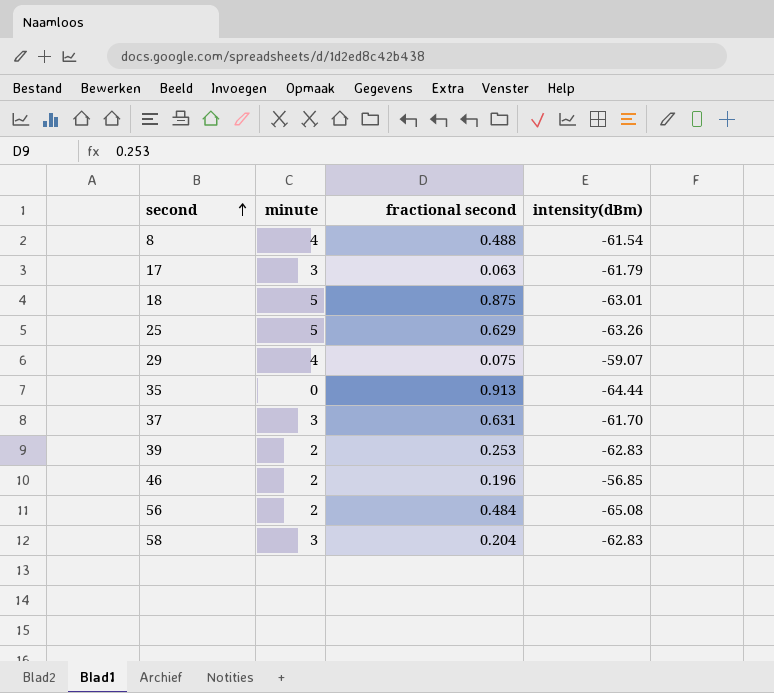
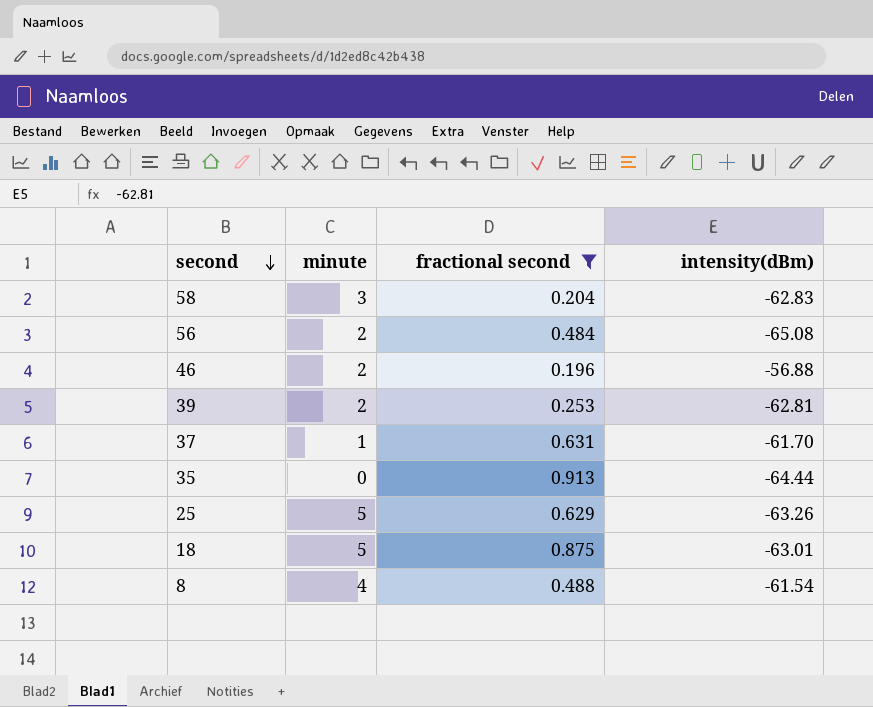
filter: none -> fractional second >= 0.196
row order: second ascending -> second descending
46 | intensity(dBm): -56.85 -> -56.88
39 | intensity(dBm): -62.83 -> -62.81
37 | minute: 3 -> 1

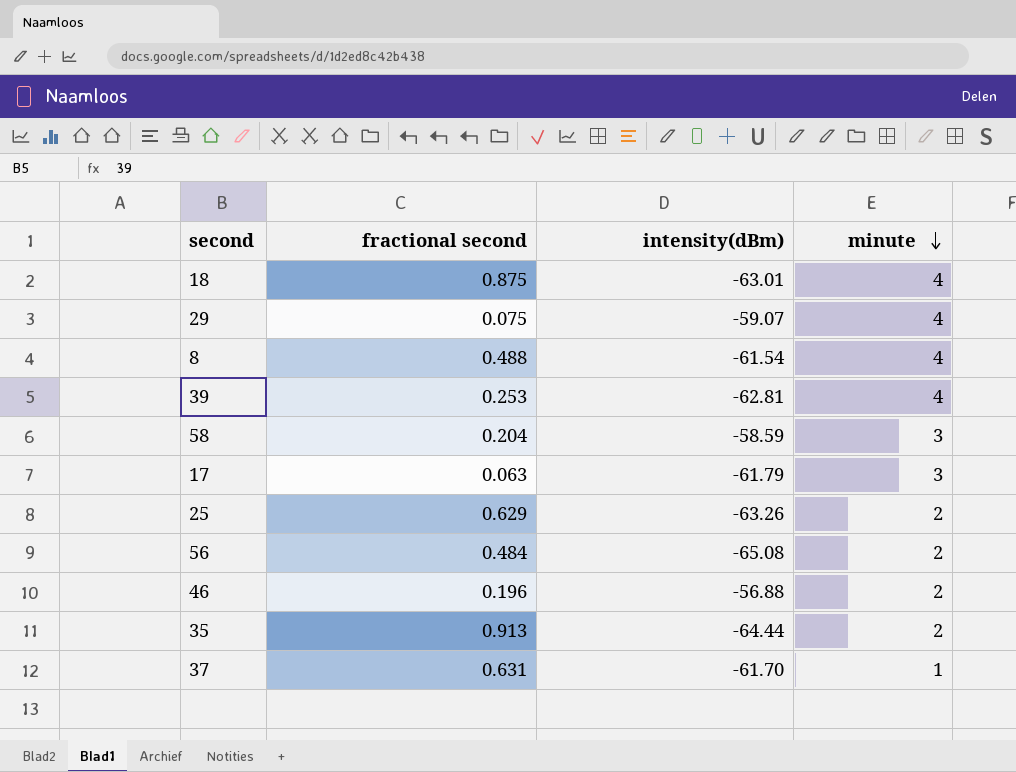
filter: fractional second >= 0.196 -> none
row order: second descending -> minute descending
column minute | position: 2 -> 4
18 | minute: 5 -> 4
39 | minute: 2 -> 4
58 | intensity(dBm): -62.83 -> -58.59
25 | minute: 5 -> 2
35 | minute: 0 -> 2

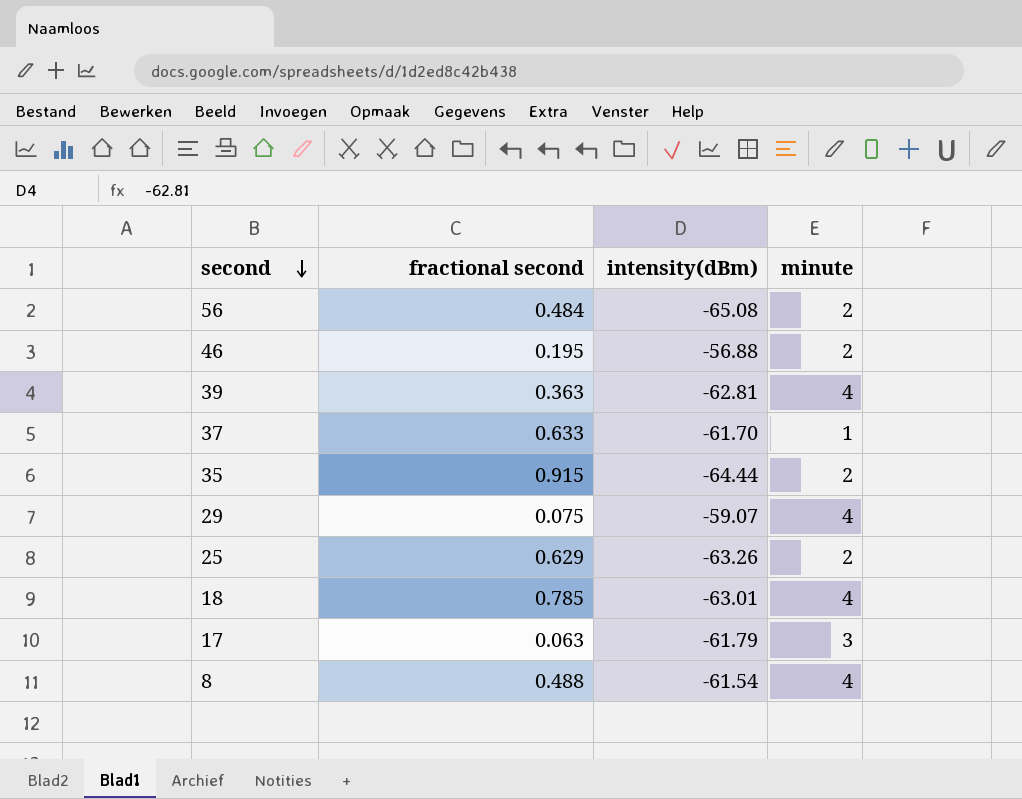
row order: minute descending -> second descending
row 58: 0.204 | -58.59 | 3 -> none
46 | fractional second: 0.196 -> 0.195
39 | fractional second: 0.253 -> 0.363
37 | fractional second: 0.631 -> 0.633
35 | fractional second: 0.913 -> 0.915
18 | fractional second: 0.875 -> 0.785

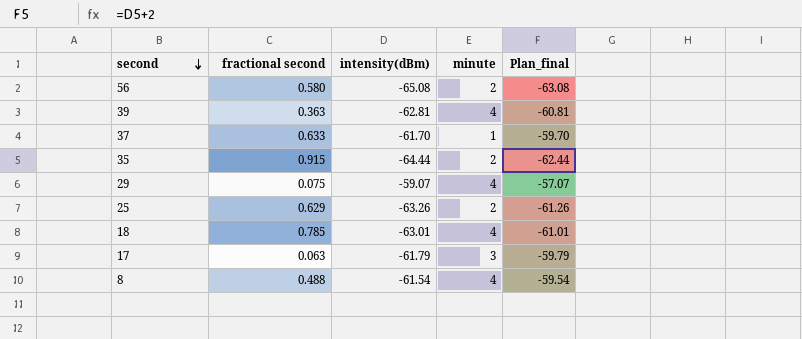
column Plan_final | formula: none -> [intensity(dBm)] + 2
row 46: 0.195 | -56.88 | 2 -> none
56 | fractional second: 0.484 -> 0.580

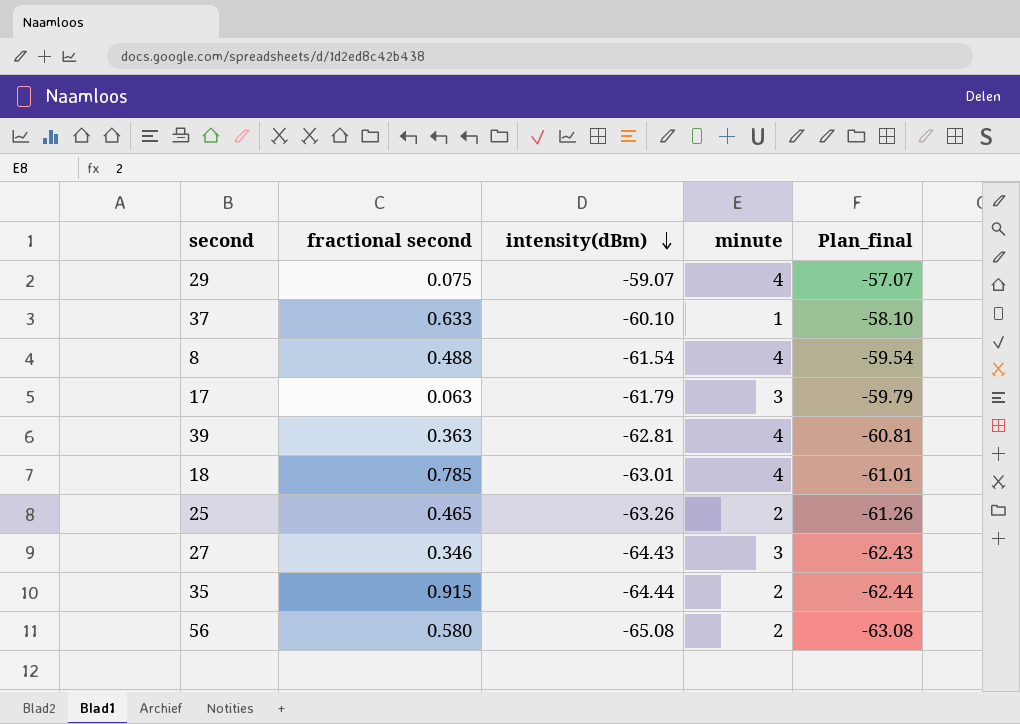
row order: second descending -> intensity(dBm) descending
37 | intensity(dBm): -61.70 -> -60.10
37 | Plan_final: -59.70 -> -58.10
25 | fractional second: 0.629 -> 0.465
row 27: none -> 0.346 | -64.43 | 3 | -62.43

